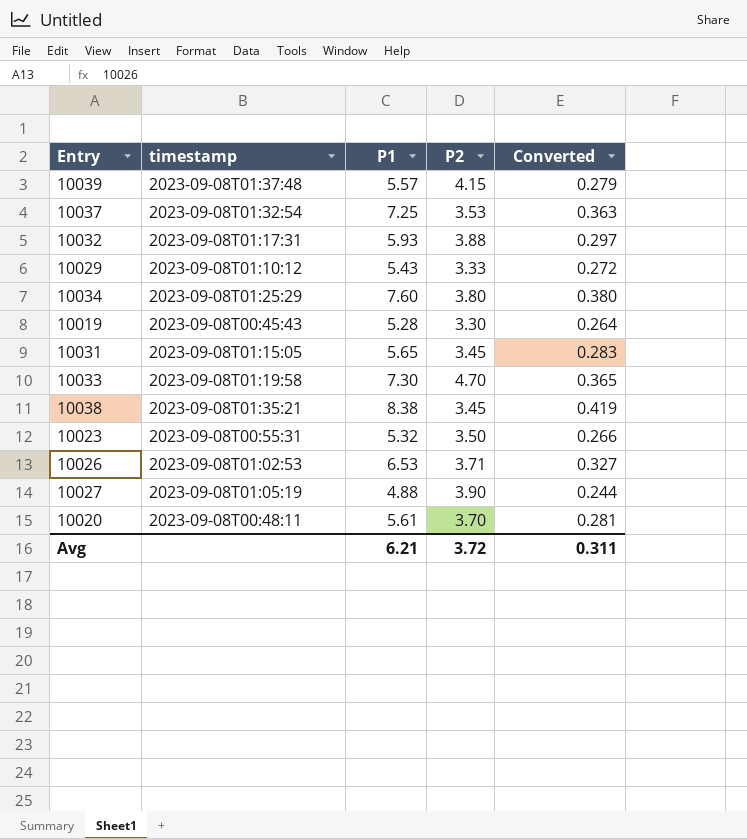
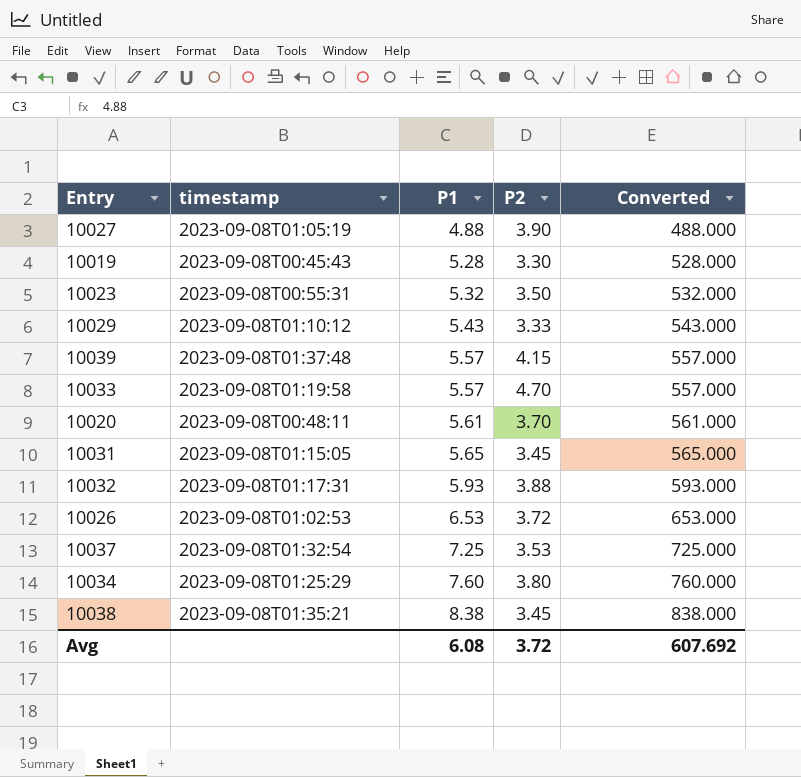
row order: none -> P1 ascending
column Converted | formula: [P1] * 0.05 -> [P1] * 100
10033 | P1: 7.30 -> 5.57
10026 | P2: 3.71 -> 3.72
Avg | P1: 6.21 -> 6.08
Avg | Converted: 0.311 -> 607.692

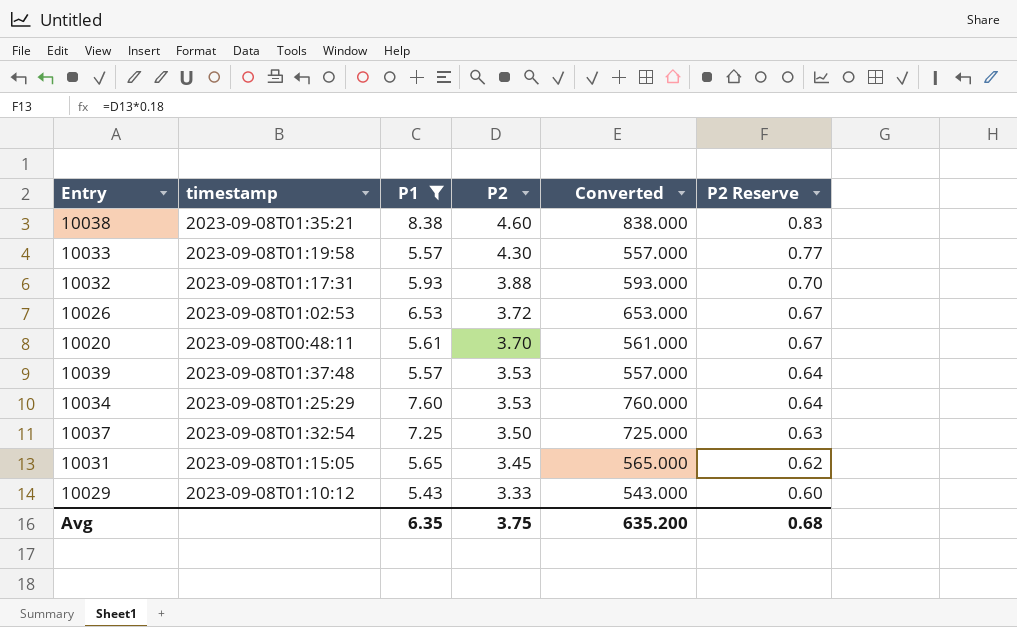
filter: none -> P1 >= 5.43
row order: P1 ascending -> P2 descending
column P2 Reserve | formula: none -> [P2] * 0.18
10038 | P2: 3.45 -> 4.60
10033 | P2: 4.70 -> 4.30
10039 | P2: 4.15 -> 3.53
10034 | P2: 3.80 -> 3.53
10037 | P2: 3.53 -> 3.50
Avg | P1: 6.08 -> 6.35
Avg | P2: 3.72 -> 3.75
Avg | Converted: 607.692 -> 635.200

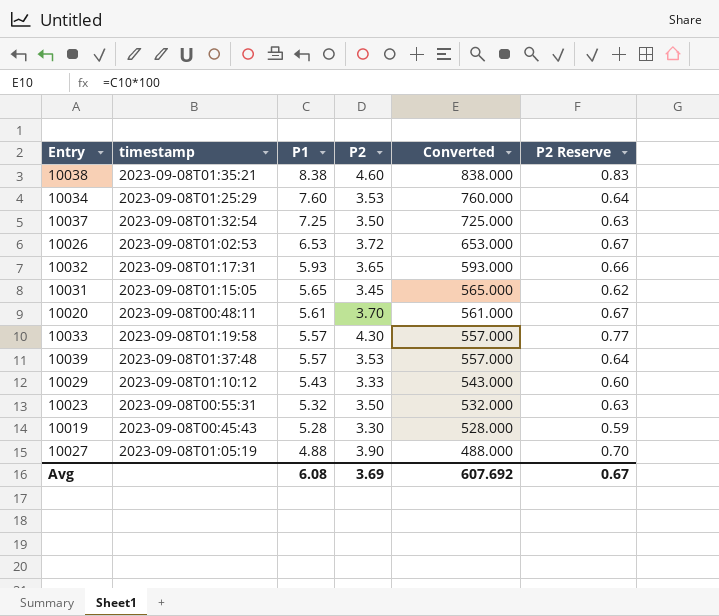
filter: P1 >= 5.43 -> none
row order: P2 descending -> P1 descending
10032 | P2: 3.88 -> 3.65
10032 | P2 Reserve: 0.70 -> 0.66
Avg | P1: 6.35 -> 6.08
Avg | P2: 3.75 -> 3.69
Avg | Converted: 635.200 -> 607.692
Avg | P2 Reserve: 0.68 -> 0.67

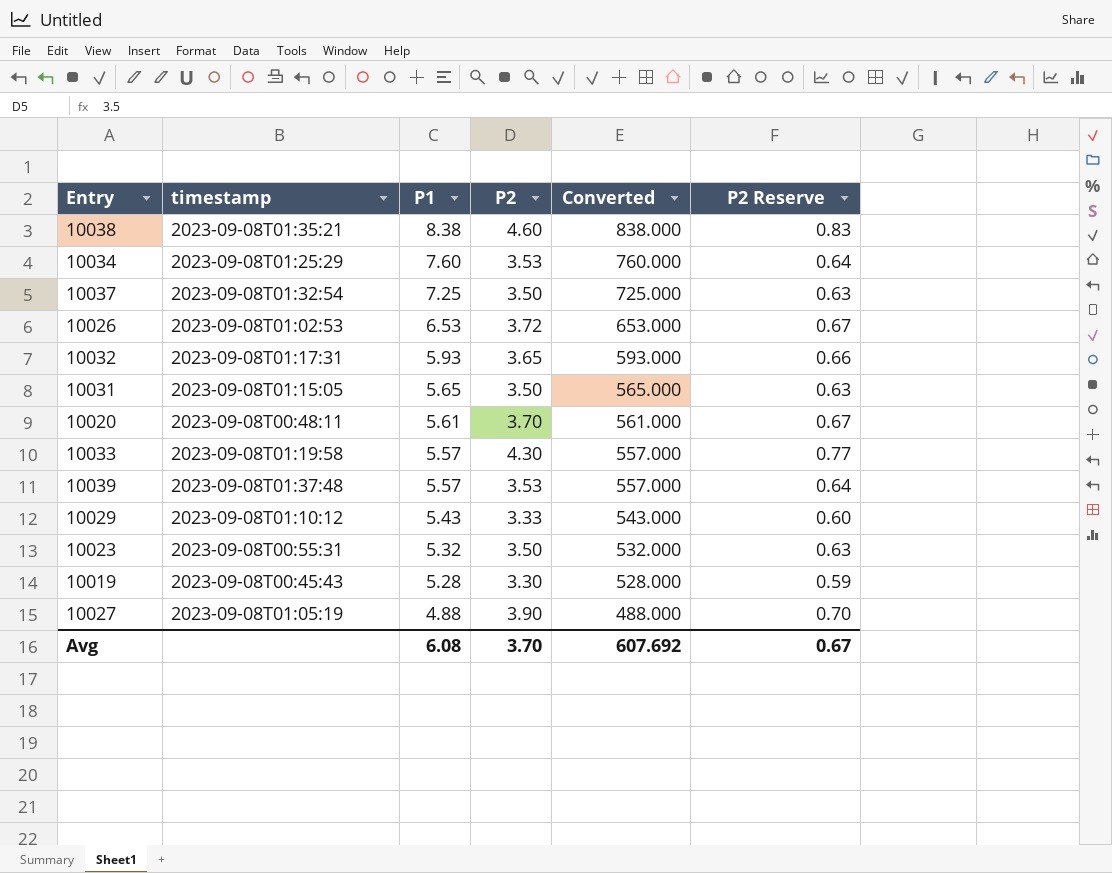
10031 | P2: 3.45 -> 3.50
10031 | P2 Reserve: 0.62 -> 0.63
Avg | P2: 3.69 -> 3.70

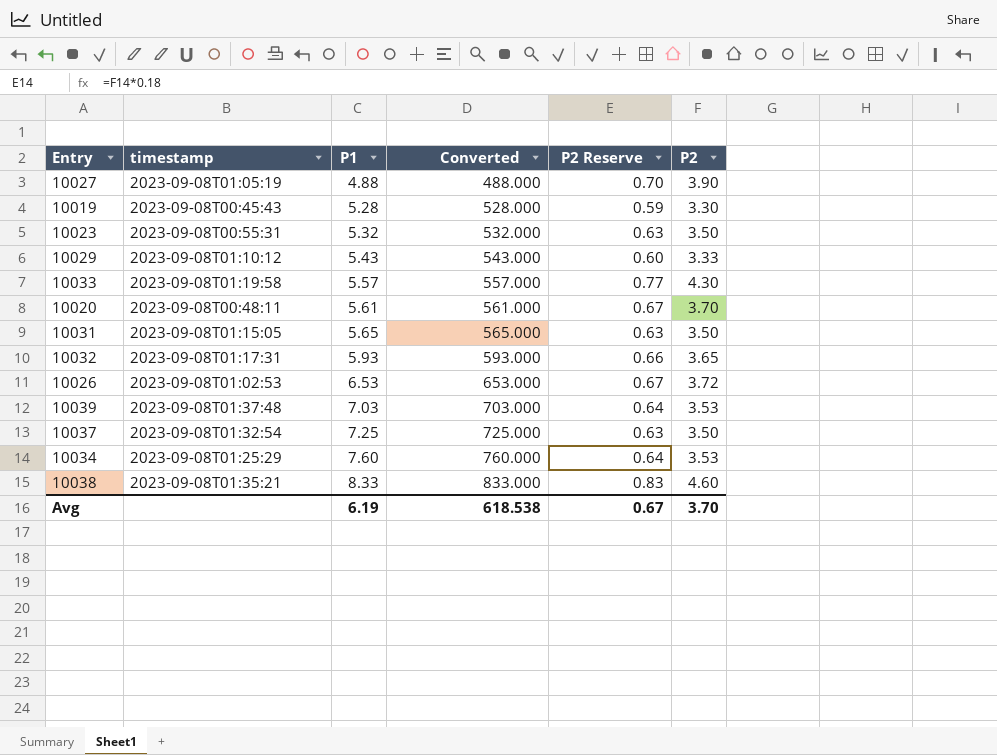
row order: P1 descending -> P1 ascending
column P2 | position: 4 -> 6
10039 | P1: 5.57 -> 7.03
10039 | Converted: 557.000 -> 703.000
10038 | P1: 8.38 -> 8.33
10038 | Converted: 838.000 -> 833.000
Avg | P1: 6.08 -> 6.19
Avg | Converted: 607.692 -> 618.538

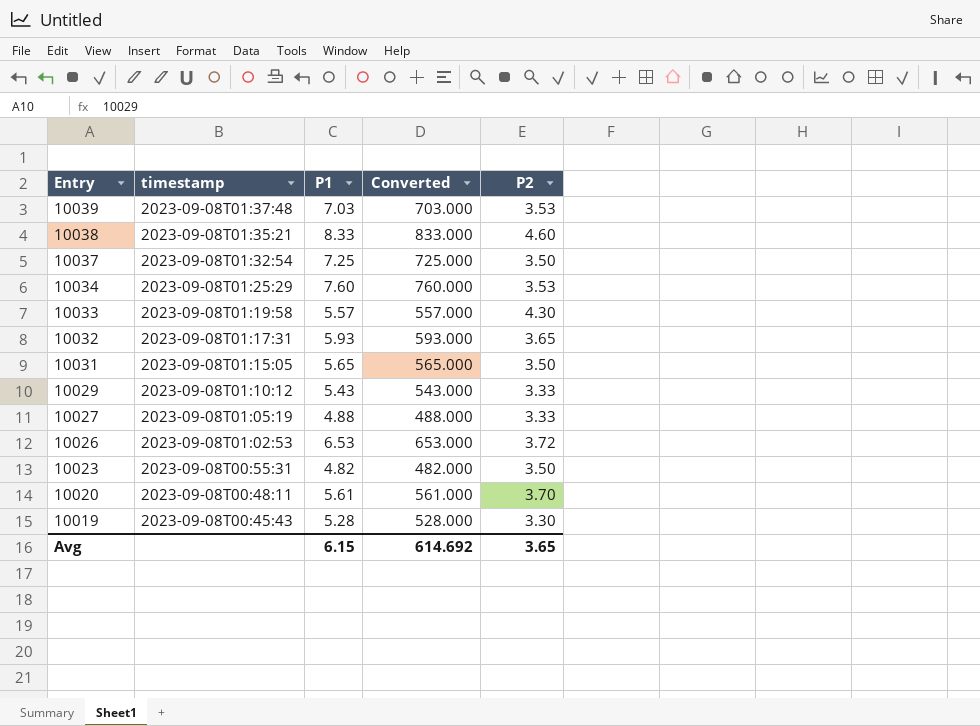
row order: P1 ascending -> Entry descending
column P2 Reserve | formula: [P2] * 0.18 -> none
10027 | P2: 3.90 -> 3.33
10023 | P1: 5.32 -> 4.82
10023 | Converted: 532.000 -> 482.000
Avg | P1: 6.19 -> 6.15
Avg | Converted: 618.538 -> 614.692
Avg | P2: 3.70 -> 3.65

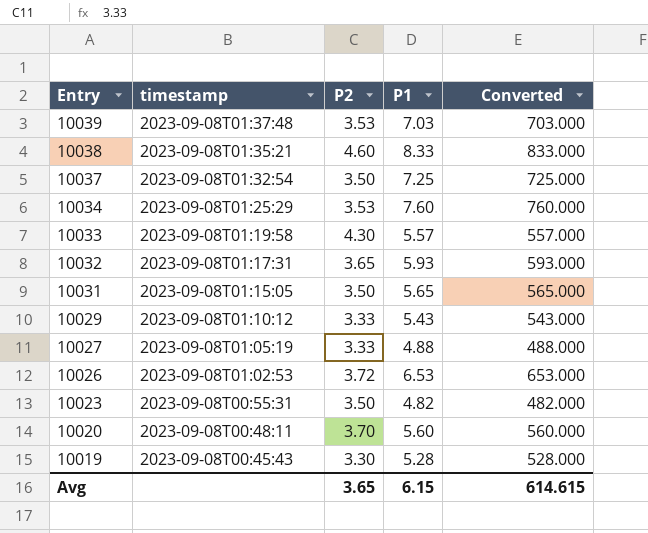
column P2 | position: 5 -> 3
10020 | P1: 5.61 -> 5.60
10020 | Converted: 561.000 -> 560.000
Avg | Converted: 614.692 -> 614.615

